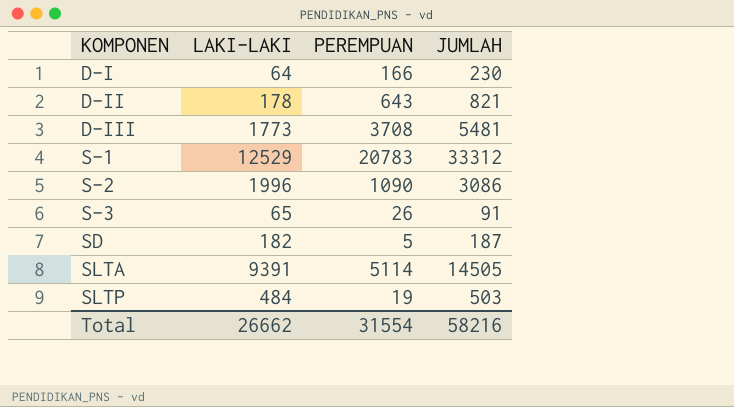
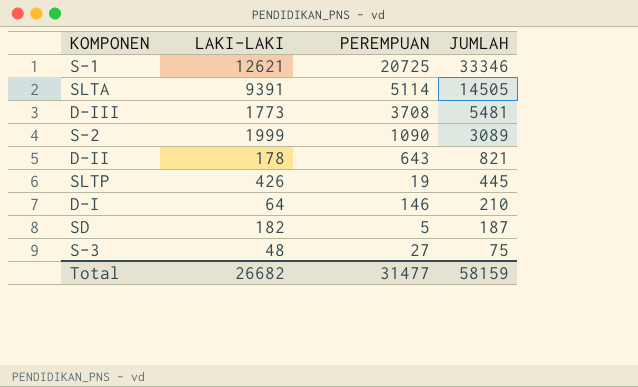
row order: KOMPONEN ascending -> JUMLAH descending
S-1 | LAKI-LAKI: 12529 -> 12621
S-1 | PEREMPUAN: 20783 -> 20725
S-1 | JUMLAH: 33312 -> 33346
S-2 | LAKI-LAKI: 1996 -> 1999
S-2 | JUMLAH: 3086 -> 3089
SLTP | LAKI-LAKI: 484 -> 426
SLTP | JUMLAH: 503 -> 445
D-I | PEREMPUAN: 166 -> 146
D-I | JUMLAH: 230 -> 210
S-3 | LAKI-LAKI: 65 -> 48
S-3 | PEREMPUAN: 26 -> 27
S-3 | JUMLAH: 91 -> 75
Total | LAKI-LAKI: 26662 -> 26682
Total | PEREMPUAN: 31554 -> 31477
Total | JUMLAH: 58216 -> 58159

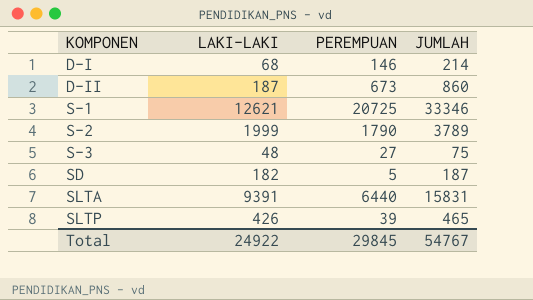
row order: JUMLAH descending -> KOMPONEN ascending
row D-III: 1773 | 3708 | 5481 -> none
D-I | LAKI-LAKI: 64 -> 68
D-I | JUMLAH: 210 -> 214
D-II | LAKI-LAKI: 178 -> 187
D-II | PEREMPUAN: 643 -> 673
D-II | JUMLAH: 821 -> 860
S-2 | PEREMPUAN: 1090 -> 1790
S-2 | JUMLAH: 3089 -> 3789
SLTA | PEREMPUAN: 5114 -> 6440
SLTA | JUMLAH: 14505 -> 15831
SLTP | PEREMPUAN: 19 -> 39
SLTP | JUMLAH: 445 -> 465
Total | LAKI-LAKI: 26682 -> 24922
Total | PEREMPUAN: 31477 -> 29845
Total | JUMLAH: 58159 -> 54767

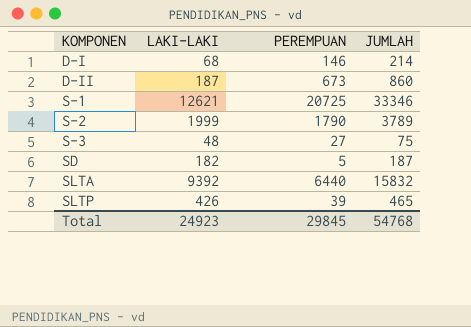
SLTA | LAKI-LAKI: 9391 -> 9392
SLTA | JUMLAH: 15831 -> 15832
Total | LAKI-LAKI: 24922 -> 24923
Total | JUMLAH: 54767 -> 54768

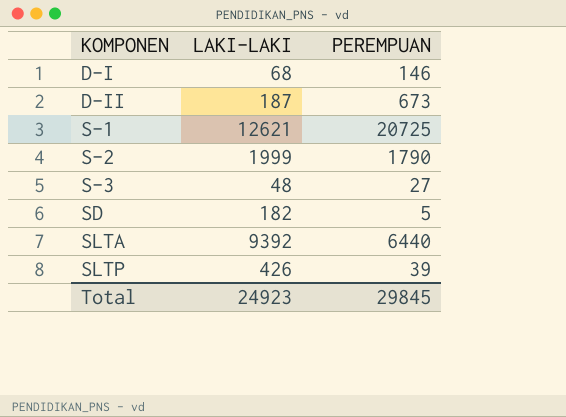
column JUMLAH | formula: [LAKI-LAKI] + [PEREMPUAN] -> none

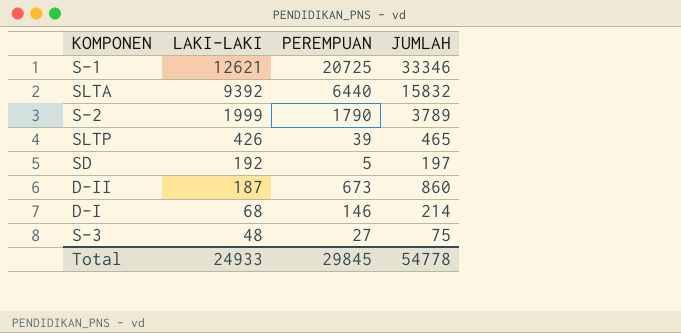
row order: KOMPONEN ascending -> LAKI-LAKI descending
column JUMLAH | formula: none -> [LAKI-LAKI] + [PEREMPUAN]
SD | LAKI-LAKI: 182 -> 192
Total | LAKI-LAKI: 24923 -> 24933

